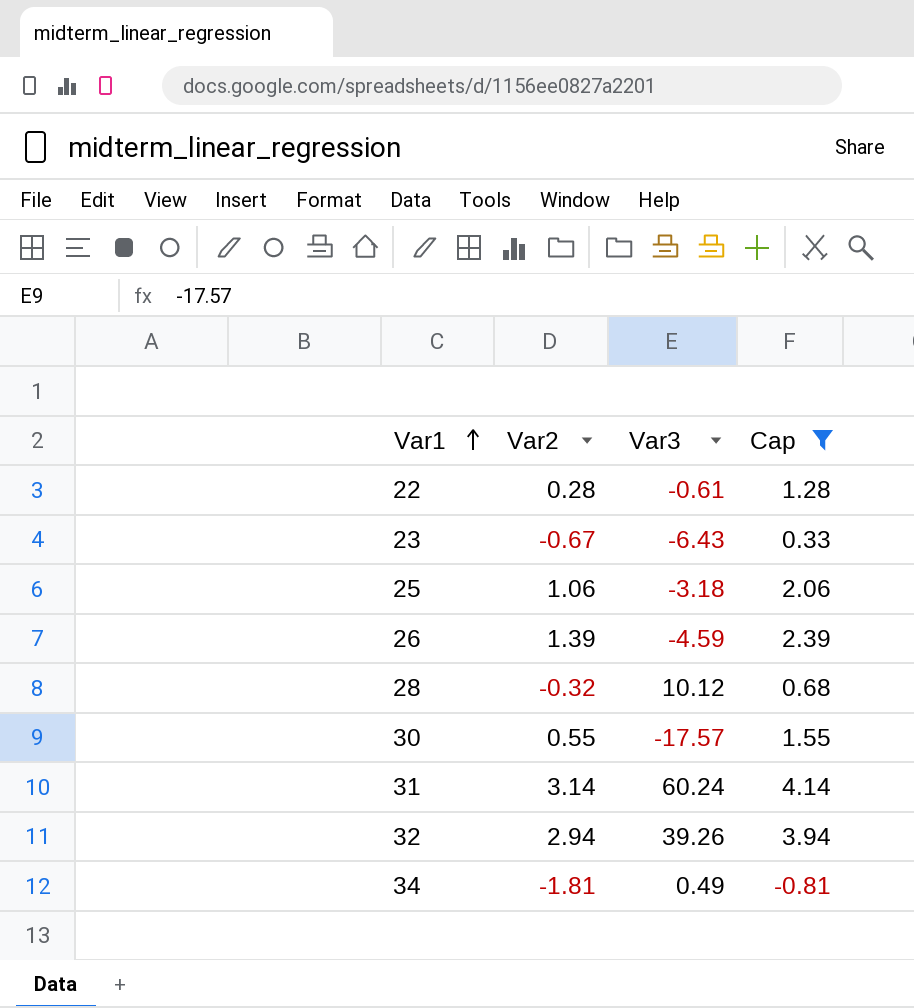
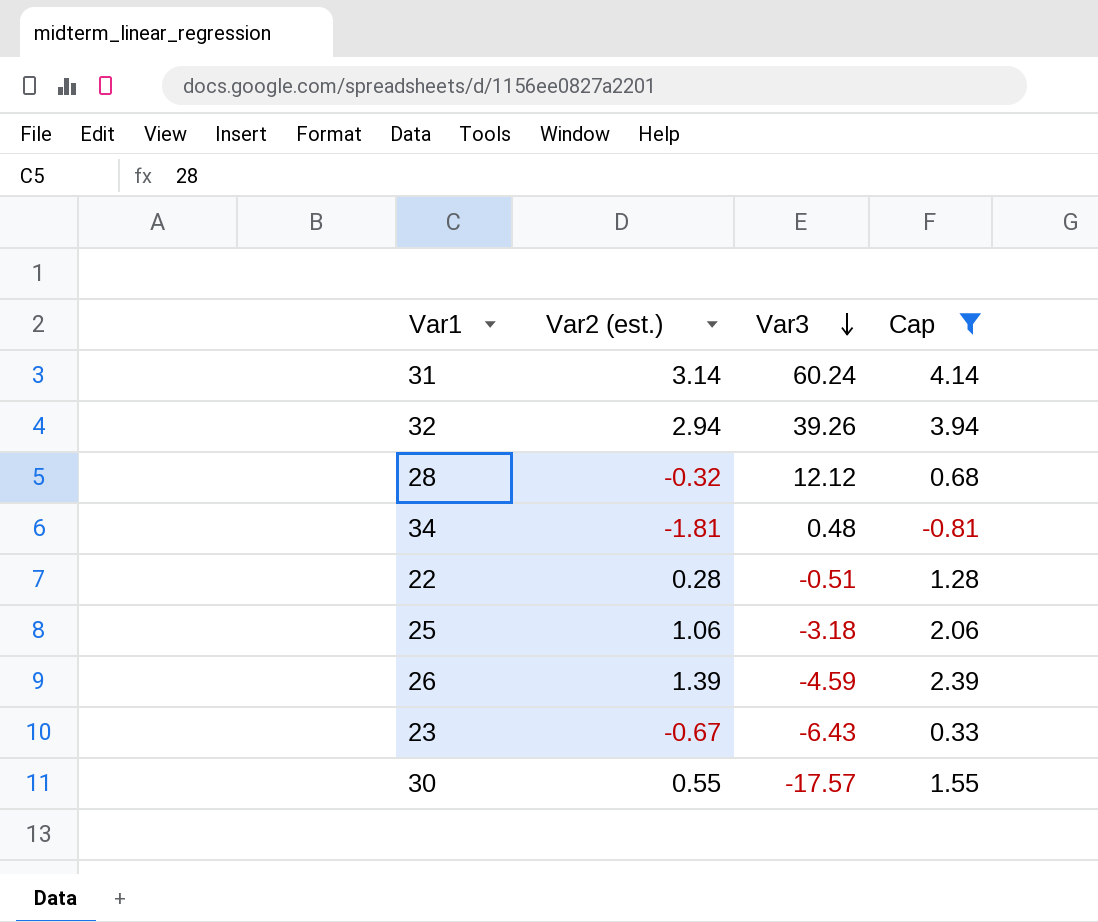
row order: Var1 ascending -> Var3 descending
column name: Var2 -> Var2 (est.)
28 | Var3: 10.12 -> 12.12
34 | Var3: 0.49 -> 0.48
22 | Var3: -0.61 -> -0.51

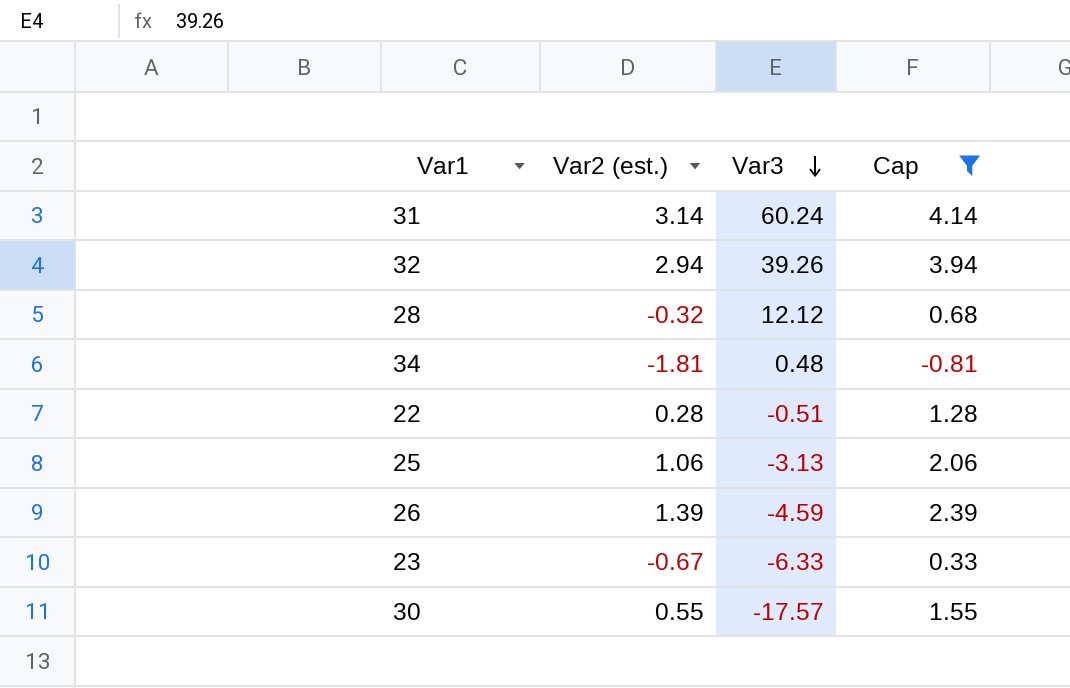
25 | Var3: -3.18 -> -3.13
23 | Var3: -6.43 -> -6.33

